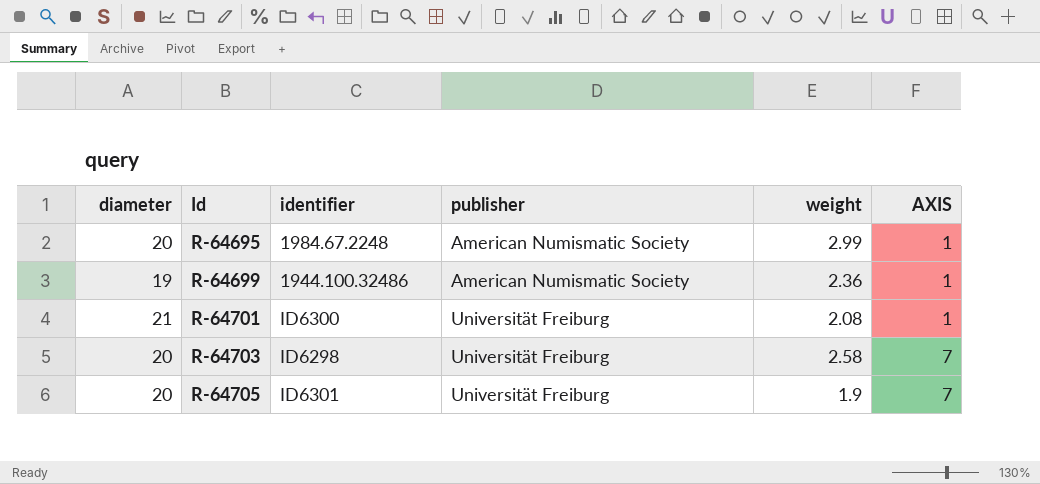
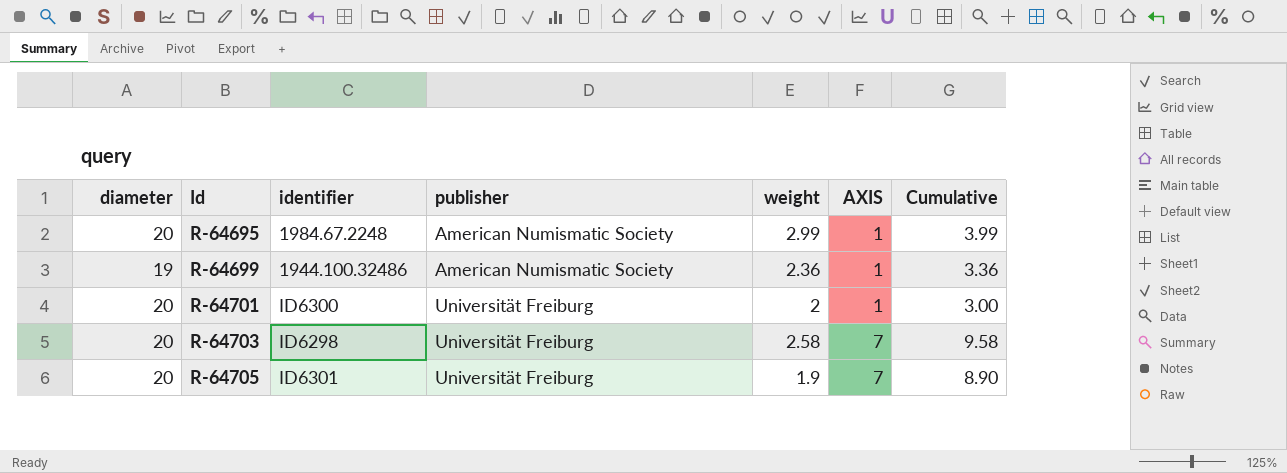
column Cumulative | formula: none -> [weight] + [AXIS]
R-64701 | diameter: 21 -> 20
R-64701 | weight: 2.08 -> 2

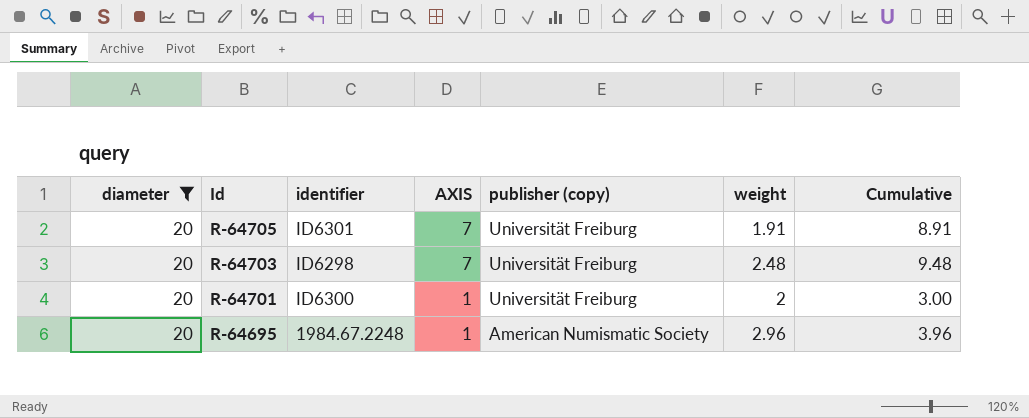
filter: none -> diameter = 20
row order: Id ascending -> Id descending
column AXIS | position: 6 -> 4
column name: publisher -> publisher (copy)
R-64705 | weight: 1.9 -> 1.91
R-64705 | Cumulative: 8.90 -> 8.91
R-64703 | weight: 2.58 -> 2.48
R-64703 | Cumulative: 9.58 -> 9.48
R-64695 | weight: 2.99 -> 2.96
R-64695 | Cumulative: 3.99 -> 3.96

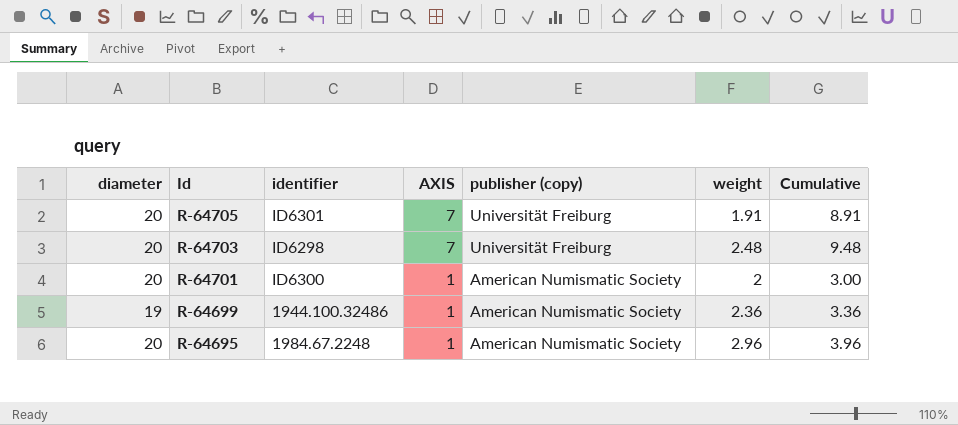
filter: diameter = 20 -> none
R-64701 | publisher (copy): Universität Freiburg -> American Numismatic Society

